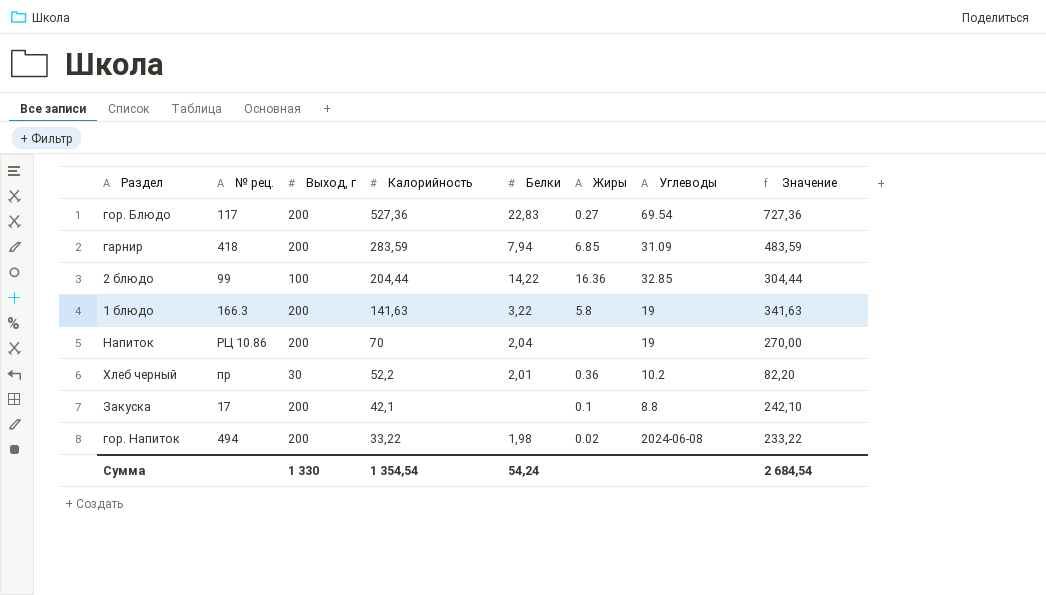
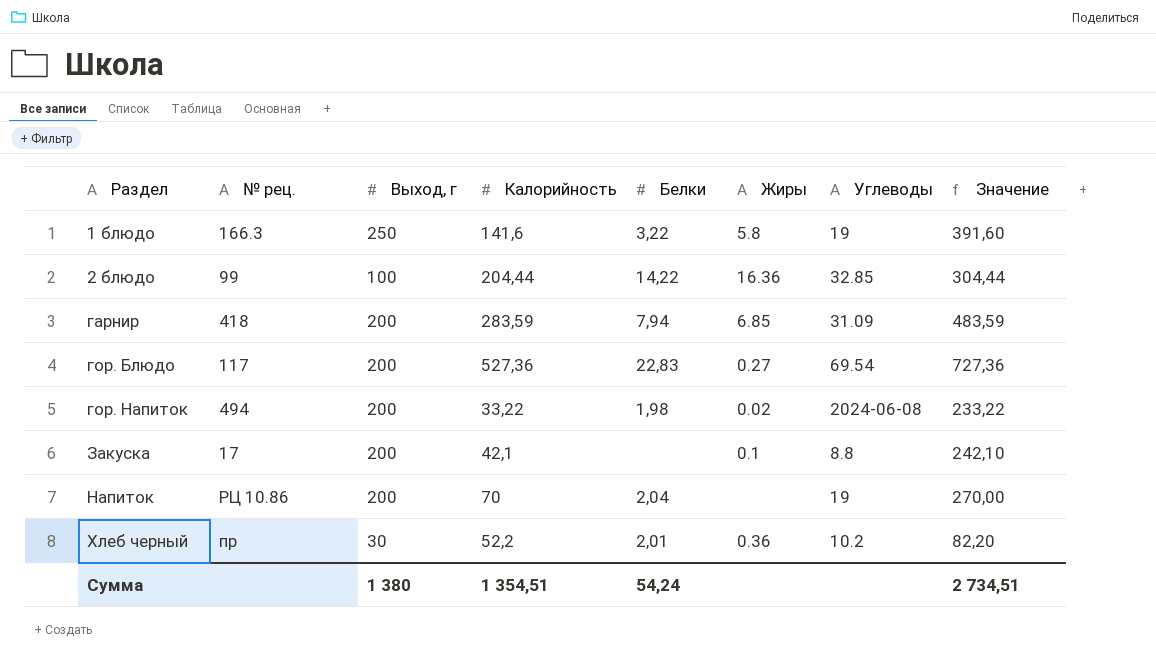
row order: Калорийность descending -> Раздел ascending
1 блюдо | Выход, г: 200 -> 250
1 блюдо | Калорийность: 141,63 -> 141,6
1 блюдо | Значение: 341,63 -> 391,60
Сумма | Выход, г: 1 330 -> 1 380
Сумма | Калорийность: 1 354,54 -> 1 354,51
Сумма | Значение: 2 684,54 -> 2 734,51

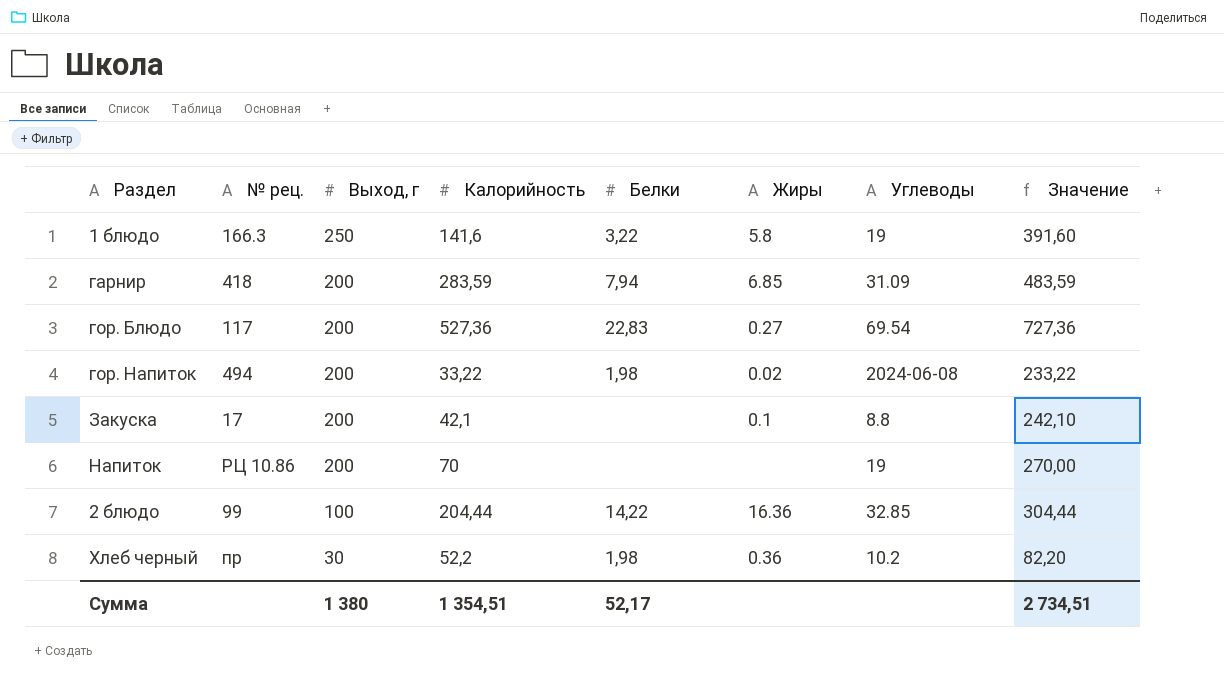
row order: Раздел ascending -> Выход, г descending
Напиток | Белки: 2,04 -> none
Хлеб черный | Белки: 2,01 -> 1,98
Сумма | Белки: 54,24 -> 52,17

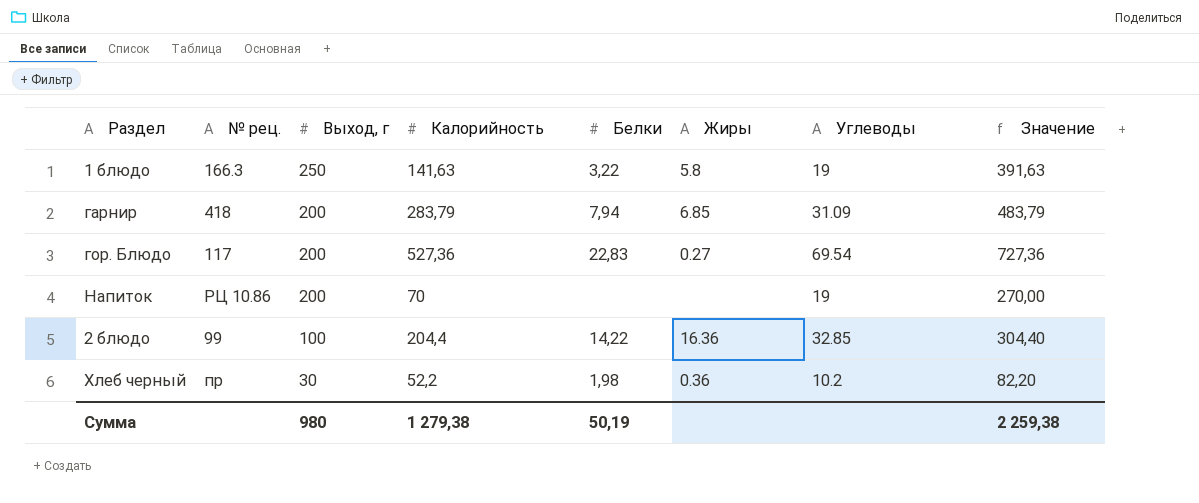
row гор. Напиток: 494 | 200 | 33,22 | 1,98 | 0.02 | 2024-06-08 | 233,22 -> none
row Закуска: 17 | 200 | 42,1 | none | 0.1 | 8.8 | 242,10 -> none
1 блюдо | Калорийность: 141,6 -> 141,63
1 блюдо | Значение: 391,60 -> 391,63
гарнир | Калорийность: 283,59 -> 283,79
гарнир | Значение: 483,59 -> 483,79
2 блюдо | Калорийность: 204,44 -> 204,4
2 блюдо | Значение: 304,44 -> 304,40
Сумма | Выход, г: 1 380 -> 980
Сумма | Калорийность: 1 354,51 -> 1 279,38
Сумма | Белки: 52,17 -> 50,19
Сумма | Значение: 2 734,51 -> 2 259,38

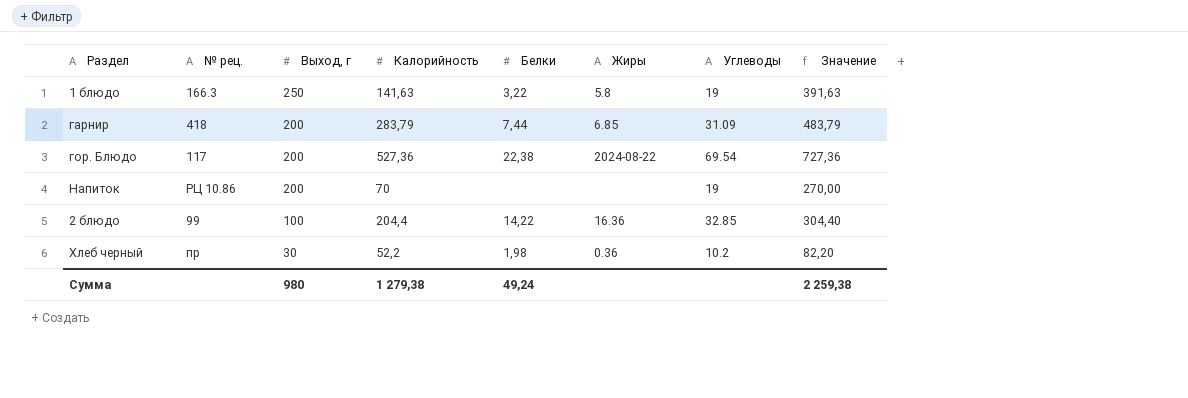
гарнир | Белки: 7,94 -> 7,44
гор. Блюдо | Белки: 22,83 -> 22,38
гор. Блюдо | Жиры: 0.27 -> 2024-08-22
Сумма | Белки: 50,19 -> 49,24

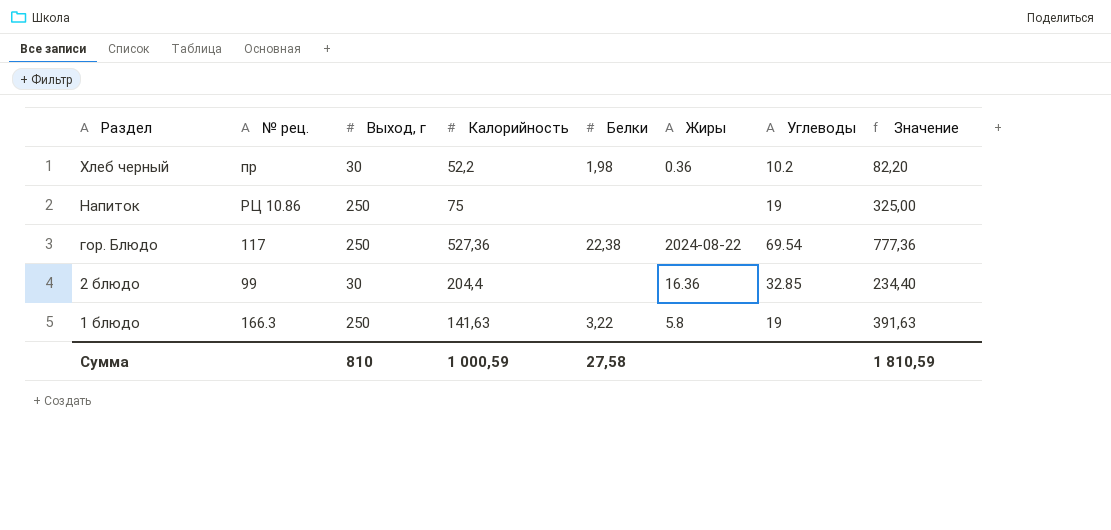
row order: Выход, г descending -> Раздел descending
row гарнир: 418 | 200 | 283,79 | 7,44 | 6.85 | 31.09 | 483,79 -> none
Напиток | Выход, г: 200 -> 250
Напиток | Калорийность: 70 -> 75
Напиток | Значение: 270,00 -> 325,00
гор. Блюдо | Выход, г: 200 -> 250
гор. Блюдо | Значение: 727,36 -> 777,36
2 блюдо | Выход, г: 100 -> 30
2 блюдо | Белки: 14,22 -> none
2 блюдо | Значение: 304,40 -> 234,40
Сумма | Выход, г: 980 -> 810
Сумма | Калорийность: 1 279,38 -> 1 000,59
Сумма | Белки: 49,24 -> 27,58
Сумма | Значение: 2 259,38 -> 1 810,59

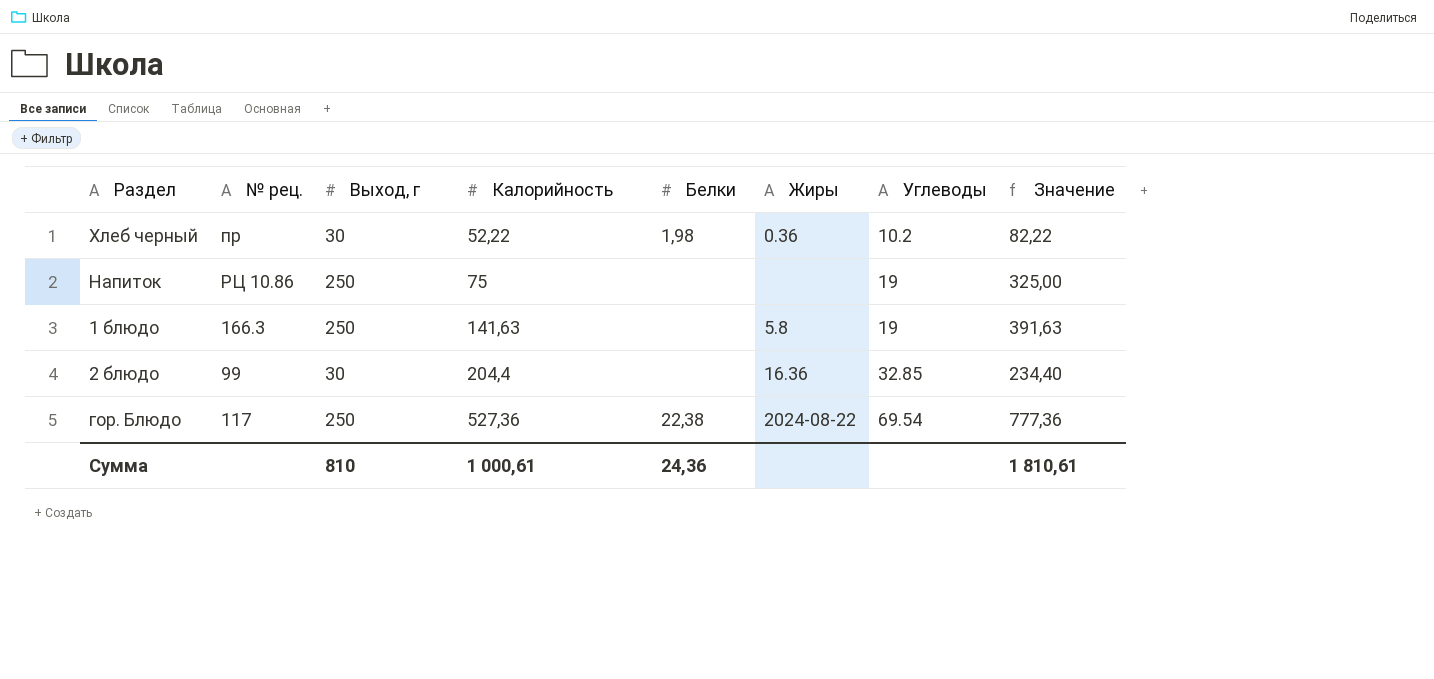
row order: Раздел descending -> Калорийность ascending
Хлеб черный | Калорийность: 52,2 -> 52,22
Хлеб черный | Значение: 82,20 -> 82,22
1 блюдо | Белки: 3,22 -> none
Сумма | Калорийность: 1 000,59 -> 1 000,61
Сумма | Белки: 27,58 -> 24,36
Сумма | Значение: 1 810,59 -> 1 810,61

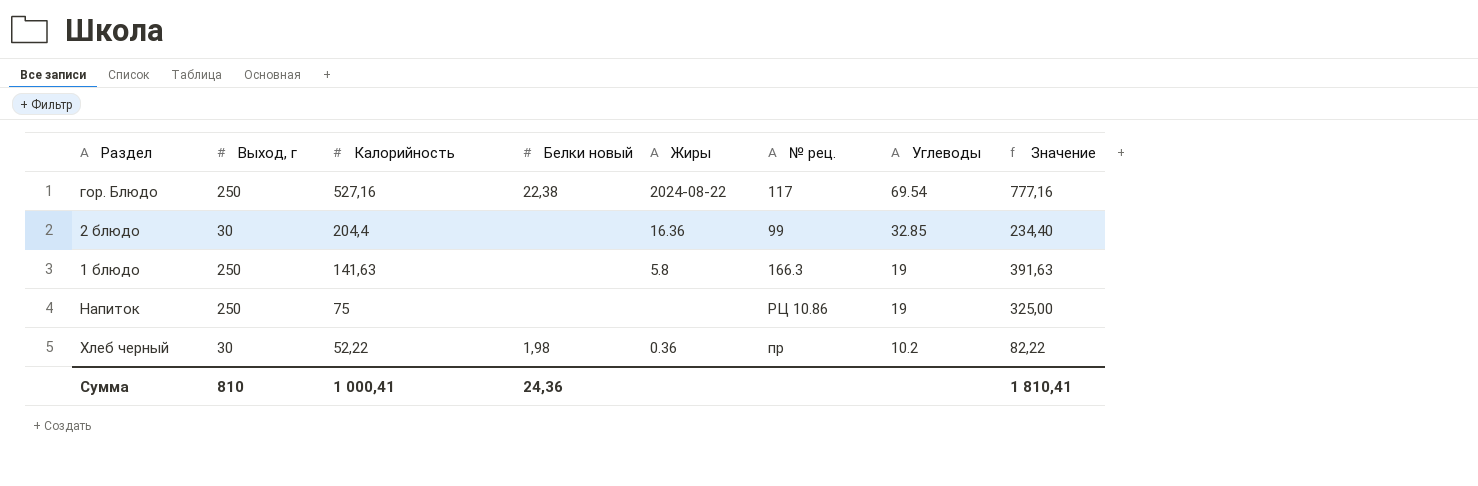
row order: Калорийность ascending -> Калорийность descending
column name: Белки -> Белки новый
column № рец. | position: 2 -> 6
гор. Блюдо | Калорийность: 527,36 -> 527,16
гор. Блюдо | Значение: 777,36 -> 777,16
Сумма | Калорийность: 1 000,61 -> 1 000,41
Сумма | Значение: 1 810,61 -> 1 810,41

